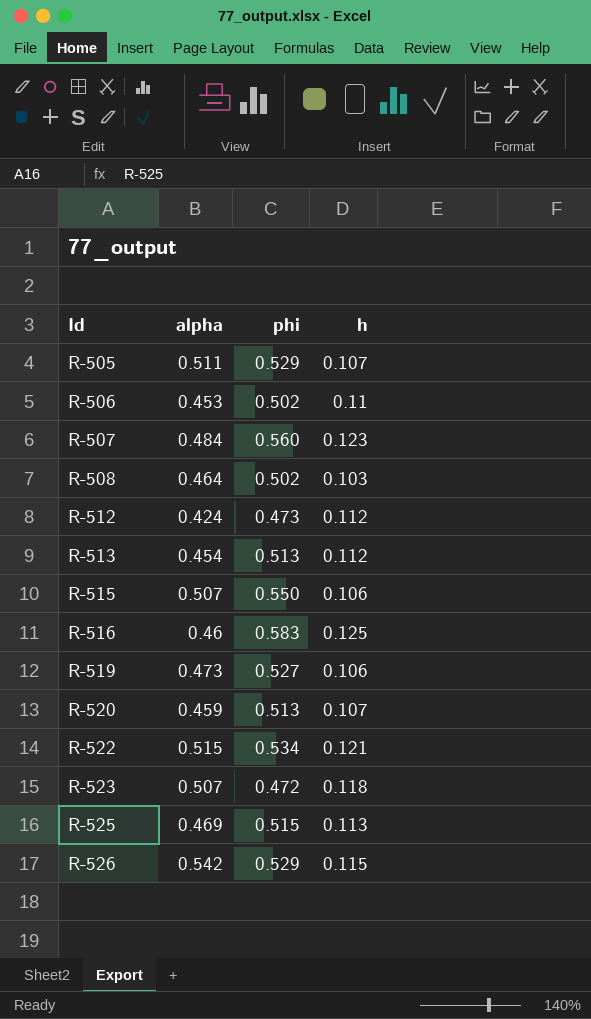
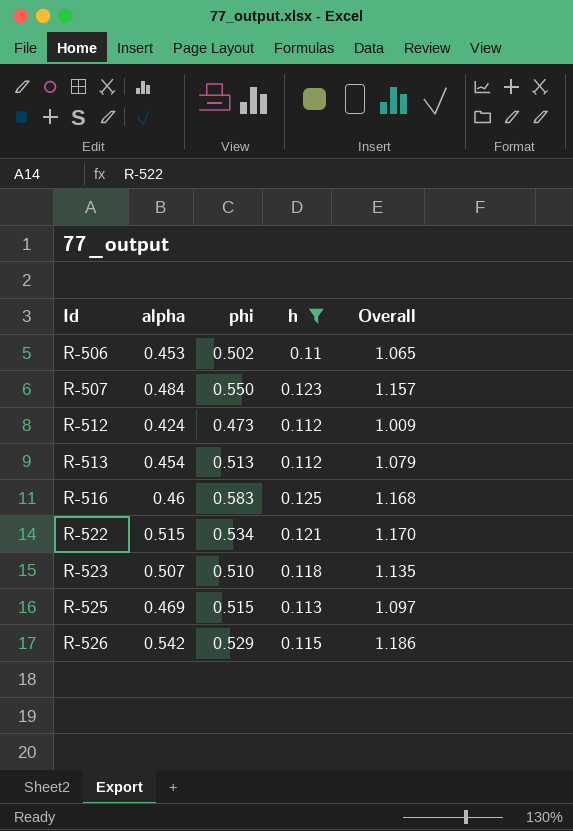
filter: none -> h >= 0.11
column Overall | formula: none -> [alpha] + [phi] + [h]
R-507 | phi: 0.560 -> 0.550
R-523 | phi: 0.472 -> 0.510

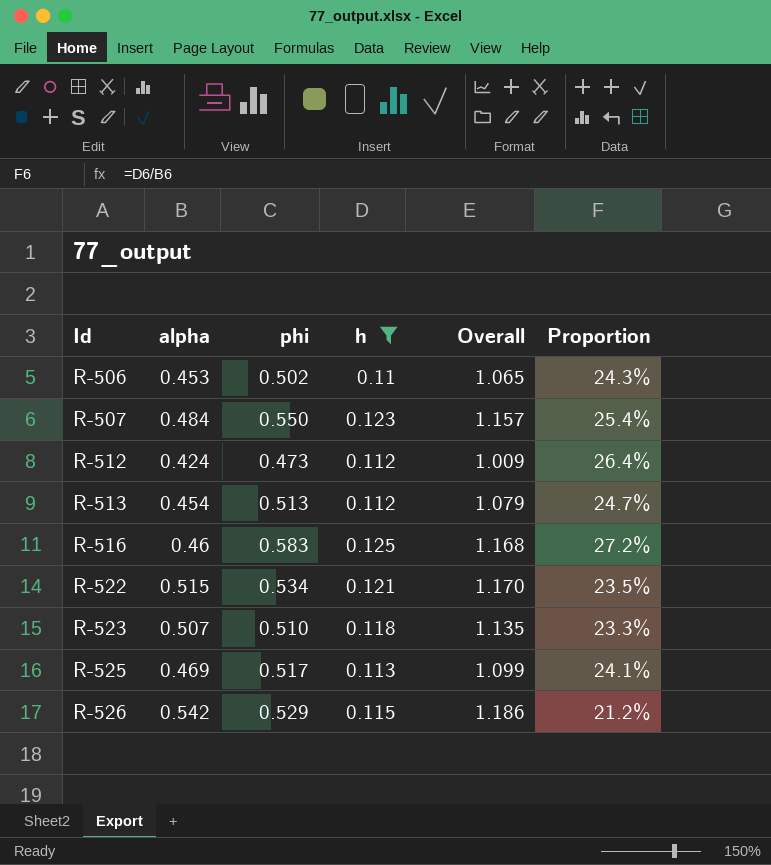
column Proportion | formula: none -> [h] / [alpha]
R-525 | phi: 0.515 -> 0.517
R-525 | Overall: 1.097 -> 1.099

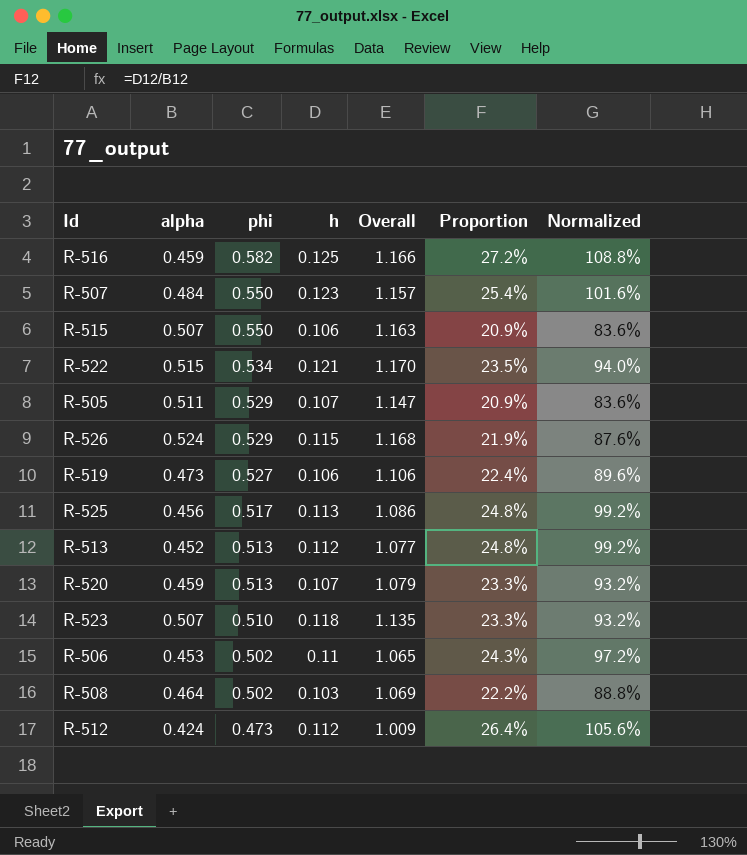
filter: h >= 0.11 -> none
row order: Id ascending -> phi descending
column Normalized | formula: none -> [Proportion] * 4
R-516 | alpha: 0.46 -> 0.459
R-516 | phi: 0.583 -> 0.582
R-516 | Overall: 1.168 -> 1.166
R-526 | alpha: 0.542 -> 0.524
R-526 | Overall: 1.186 -> 1.168
R-526 | Proportion: 21.2% -> 21.9%
R-525 | alpha: 0.469 -> 0.456
R-525 | Overall: 1.099 -> 1.086
R-525 | Proportion: 24.1% -> 24.8%
R-513 | alpha: 0.454 -> 0.452
R-513 | Overall: 1.079 -> 1.077
R-513 | Proportion: 24.7% -> 24.8%

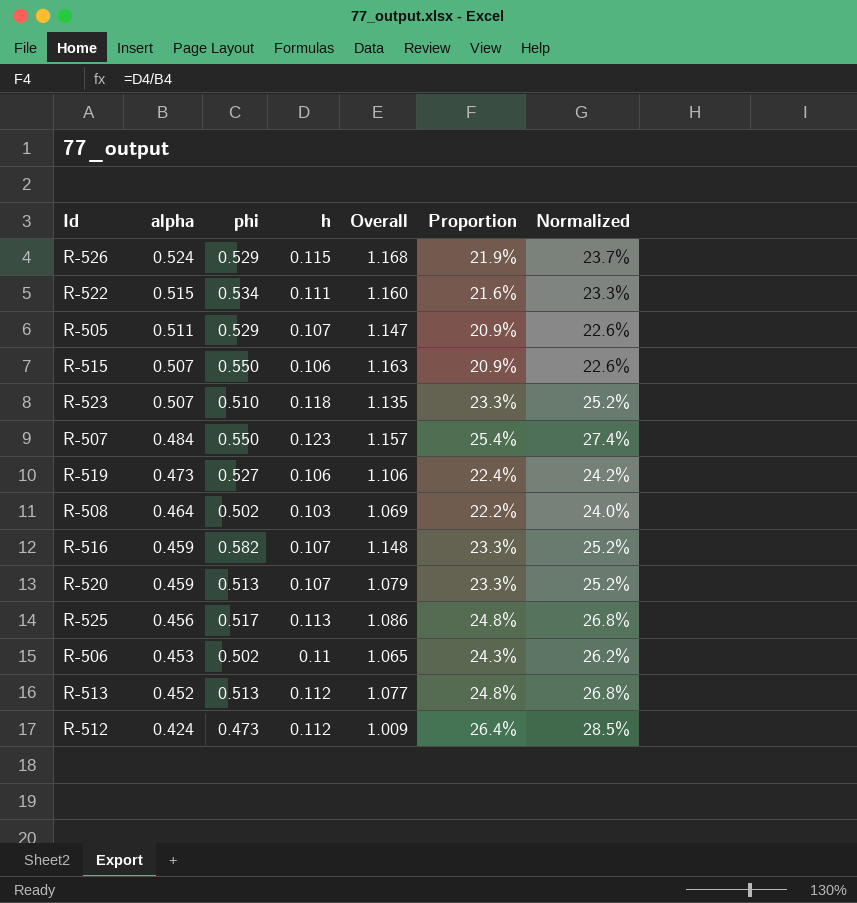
row order: phi descending -> alpha descending
column Normalized | formula: [Proportion] * 4 -> [Proportion] * 1.08
R-522 | h: 0.121 -> 0.111
R-522 | Overall: 1.170 -> 1.160
R-522 | Proportion: 23.5% -> 21.6%
R-516 | h: 0.125 -> 0.107
R-516 | Overall: 1.166 -> 1.148
R-516 | Proportion: 27.2% -> 23.3%

